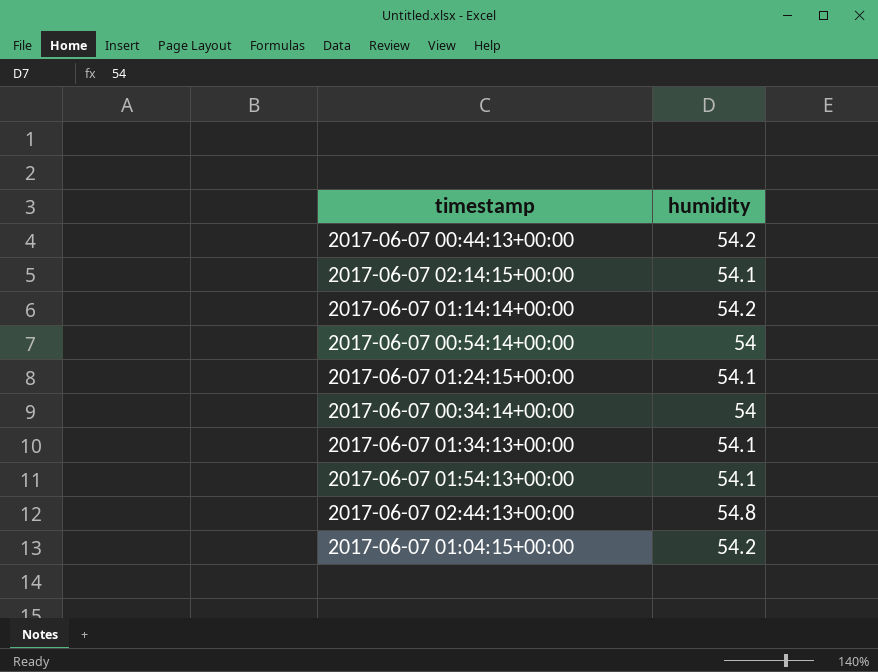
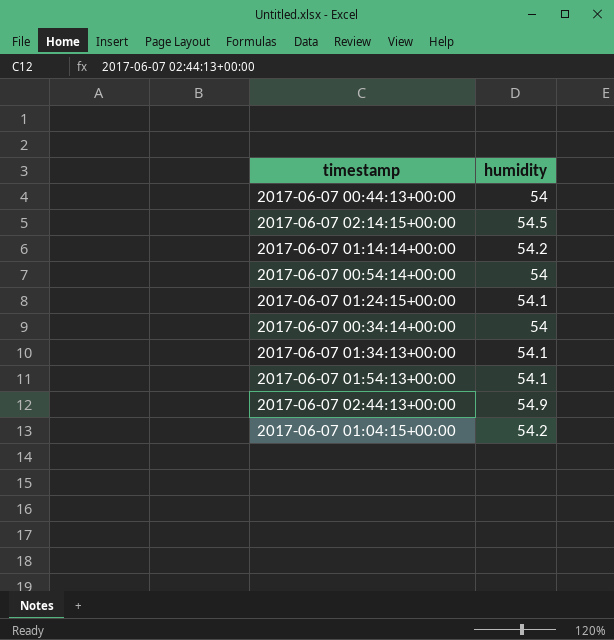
2017-06-07 00:44:13+00:00 | humidity: 54.2 -> 54
2017-06-07 02:14:15+00:00 | humidity: 54.1 -> 54.5
2017-06-07 02:44:13+00:00 | humidity: 54.8 -> 54.9

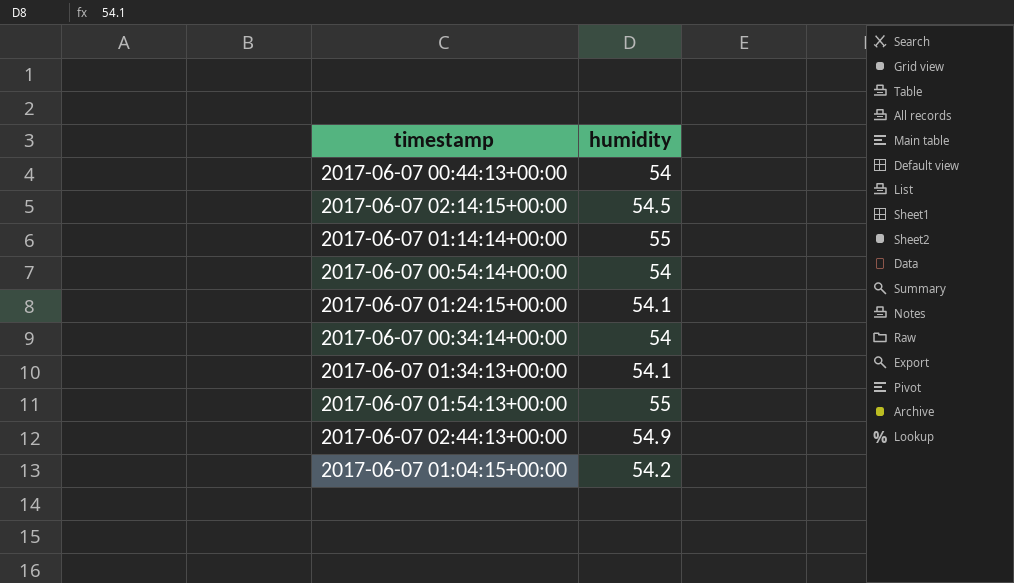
2017-06-07 01:14:14+00:00 | humidity: 54.2 -> 55
2017-06-07 01:54:13+00:00 | humidity: 54.1 -> 55

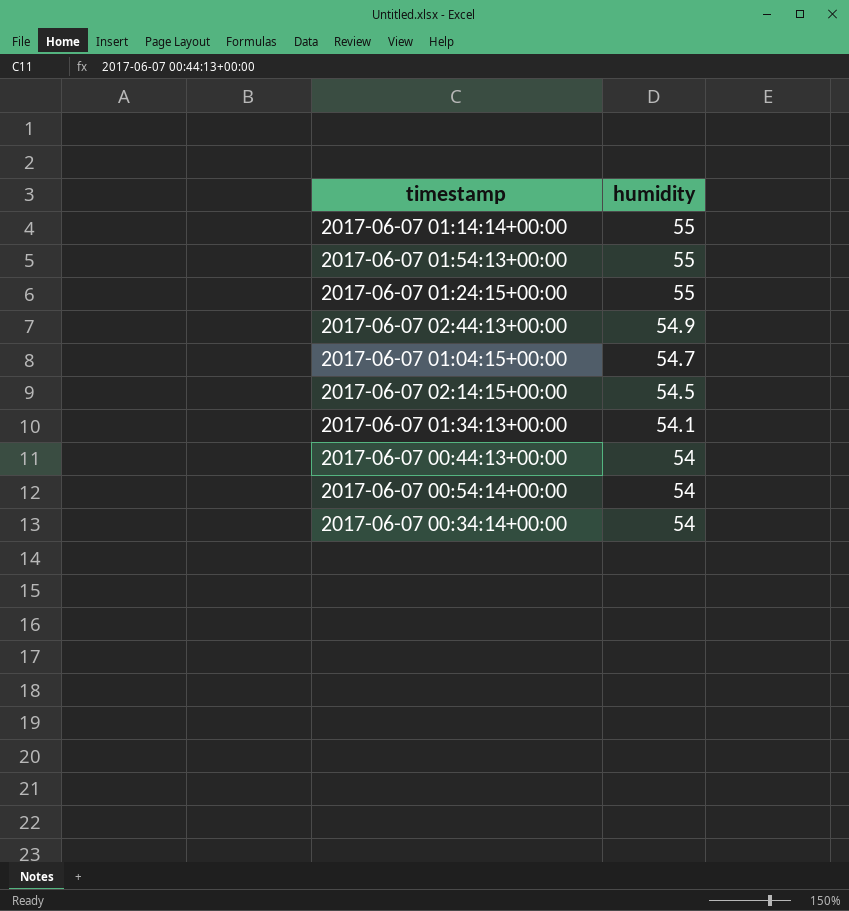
row order: none -> humidity descending
2017-06-07 01:24:15+00:00 | humidity: 54.1 -> 55
2017-06-07 01:04:15+00:00 | humidity: 54.2 -> 54.7

